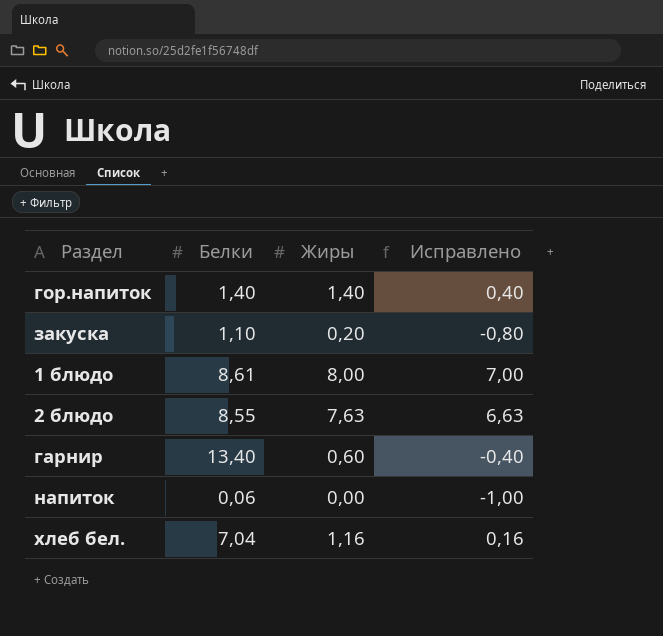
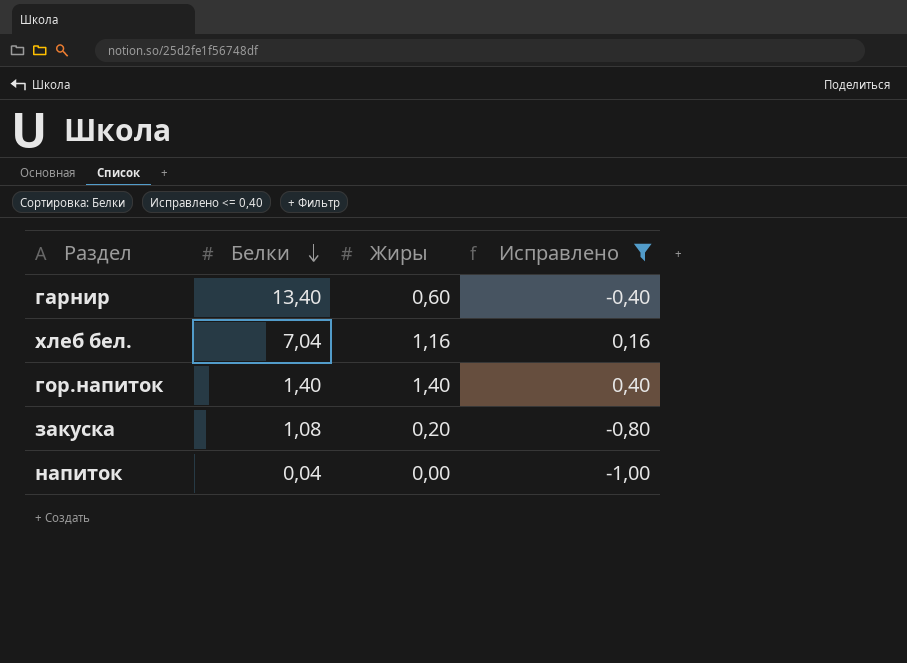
filter: none -> Исправлено <= 0,40
row order: none -> Белки descending
закуска | Белки: 1,10 -> 1,08
напиток | Белки: 0,06 -> 0,04

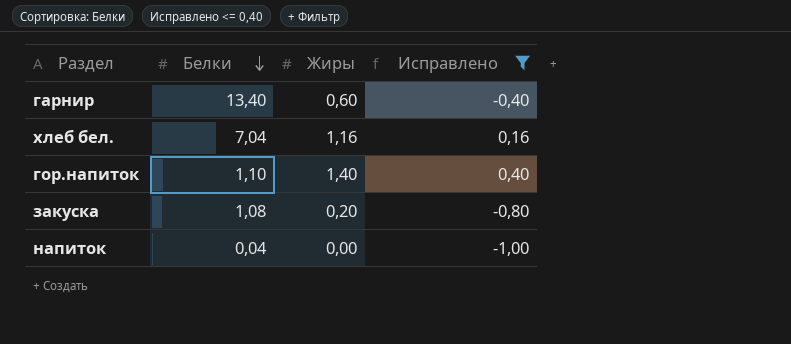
гор.напиток | Белки: 1,40 -> 1,10

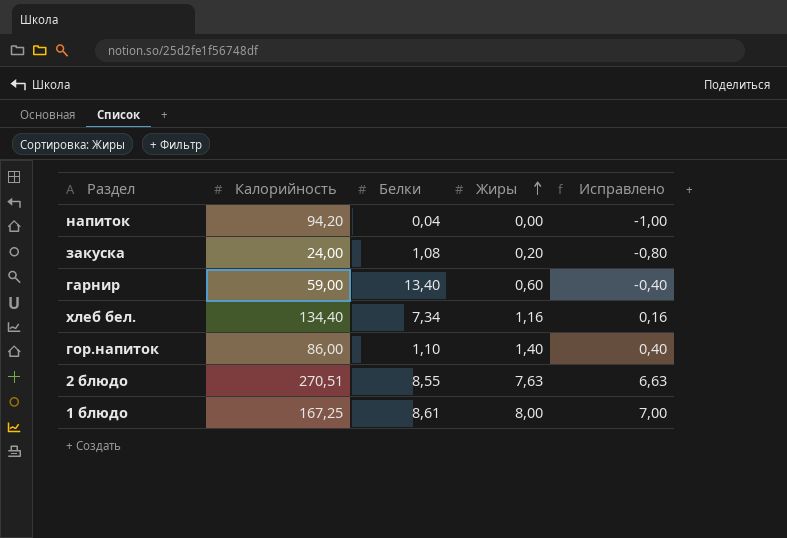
filter: Исправлено <= 0,40 -> none
row order: Белки descending -> Жиры ascending
column Калорийность | position: none -> 2
хлеб бел. | Белки: 7,04 -> 7,34

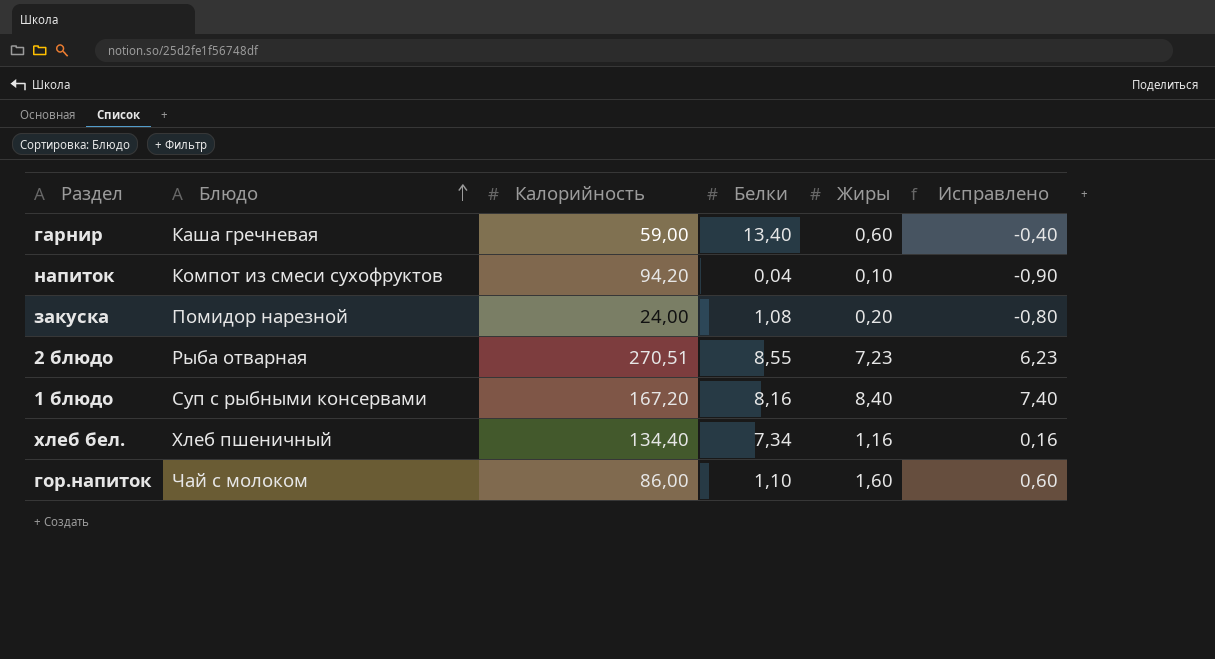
row order: Жиры ascending -> Блюдо ascending
column Блюдо | position: none -> 2
напиток | Жиры: 0,00 -> 0,10
напиток | Исправлено: -1,00 -> -0,90
2 блюдо | Жиры: 7,63 -> 7,23
2 блюдо | Исправлено: 6,63 -> 6,23
1 блюдо | Калорийность: 167,25 -> 167,20
1 блюдо | Белки: 8,61 -> 8,16
1 блюдо | Жиры: 8,00 -> 8,40
1 блюдо | Исправлено: 7,00 -> 7,40
гор.напиток | Жиры: 1,40 -> 1,60
гор.напиток | Исправлено: 0,40 -> 0,60

